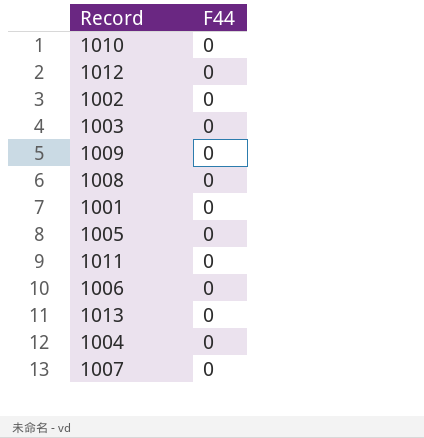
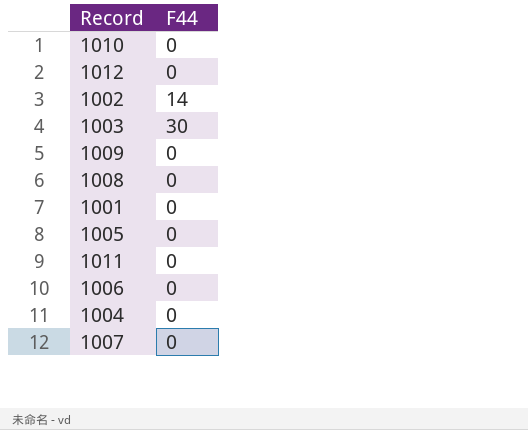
row 1013: 0 -> none
1002 | F44: 0 -> 14
1003 | F44: 0 -> 30

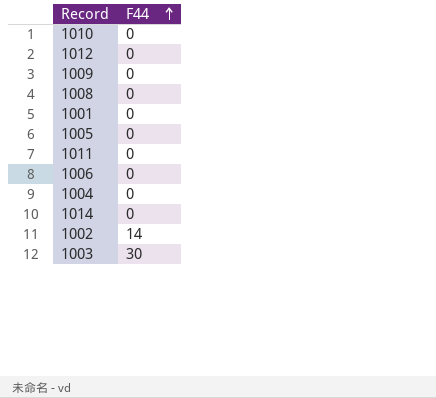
row order: none -> F44 ascending
row 1007: 0 -> none
row 1014: none -> 0

